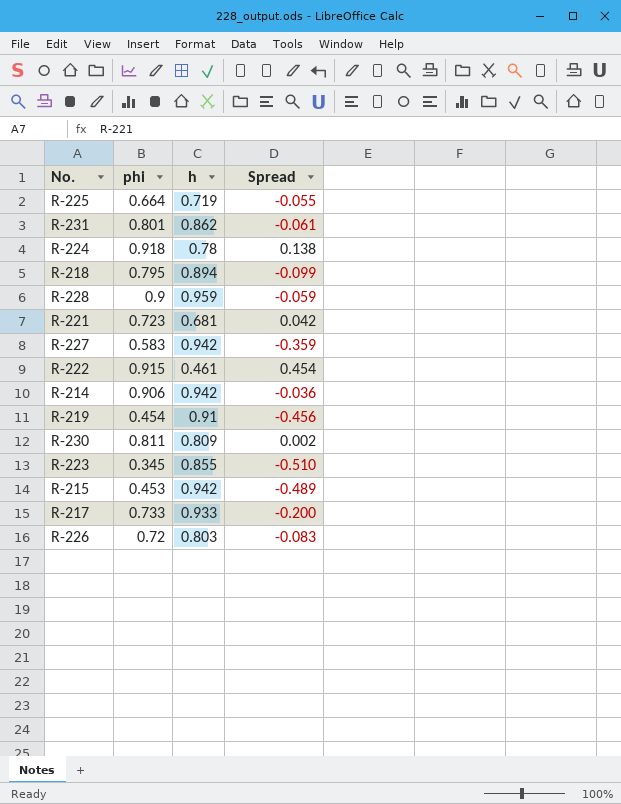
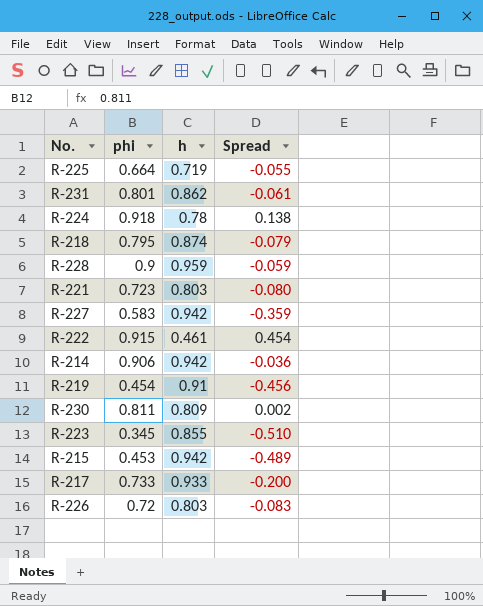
R-218 | h: 0.894 -> 0.874
R-218 | Spread: -0.099 -> -0.079
R-221 | h: 0.681 -> 0.803
R-221 | Spread: 0.042 -> -0.080

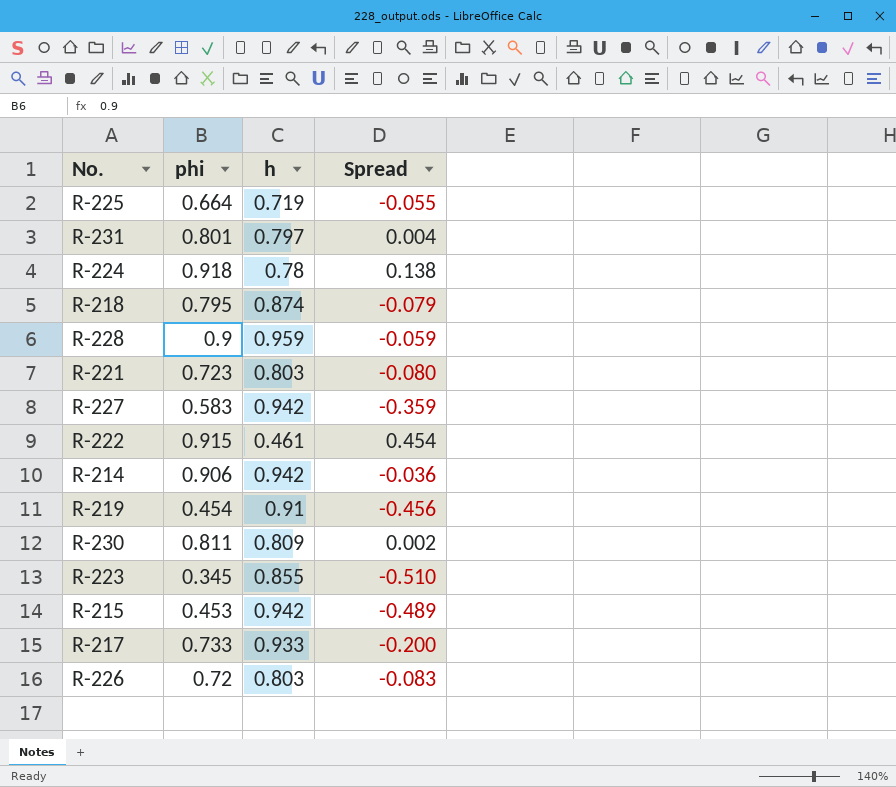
R-231 | h: 0.862 -> 0.797
R-231 | Spread: -0.061 -> 0.004

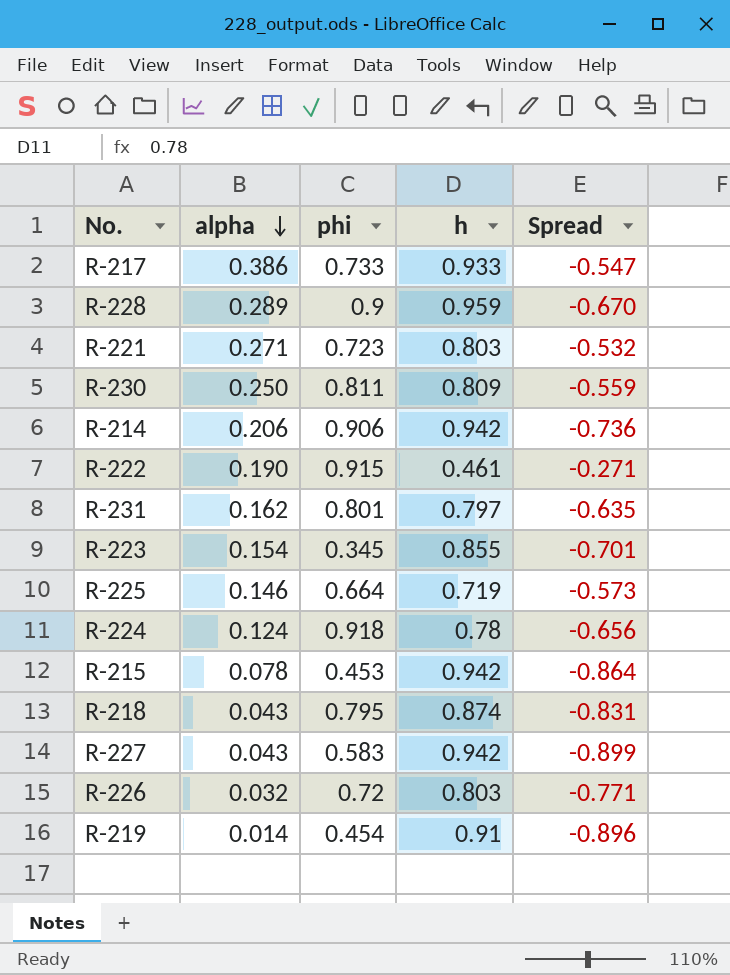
row order: none -> alpha descending
column alpha | position: none -> 2
column Spread | formula: [phi] - [h] -> [alpha] - [h]

